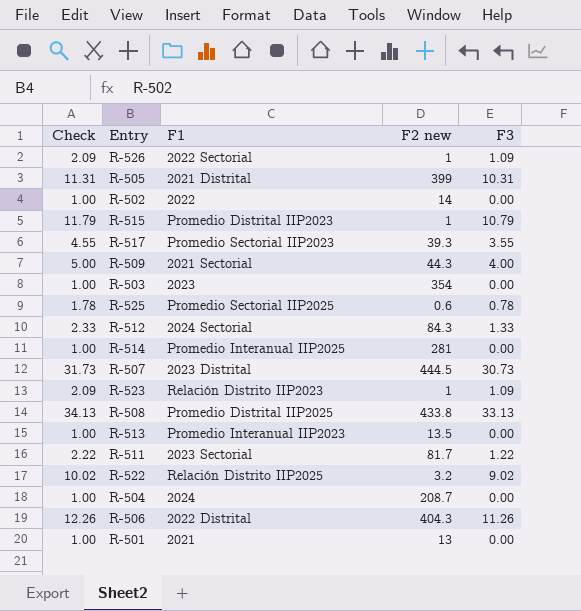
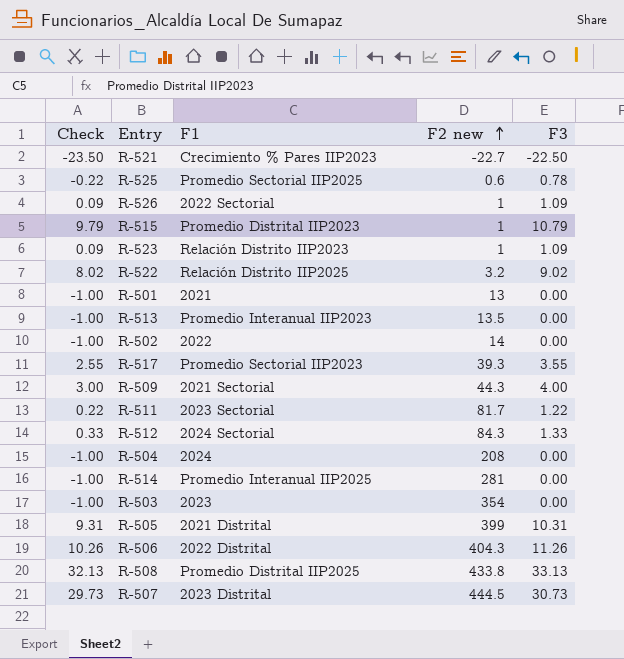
row order: none -> F2 new ascending
column Check | formula: [F3] + 1 -> [F3] - 1
row R-521: none -> -23.50 | Crecimiento % Pares IIP2023 | -22.7 | -22.50
R-504 | F2 new: 208.7 -> 208

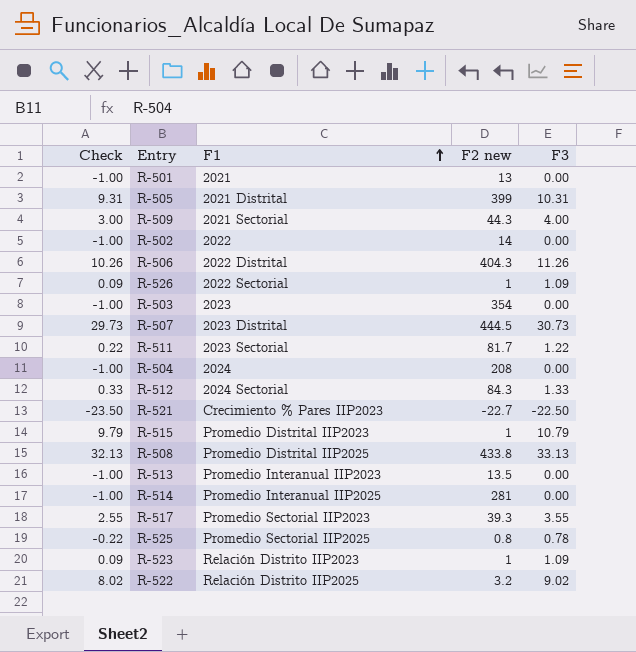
row order: F2 new ascending -> F1 ascending
R-525 | F2 new: 0.6 -> 0.8

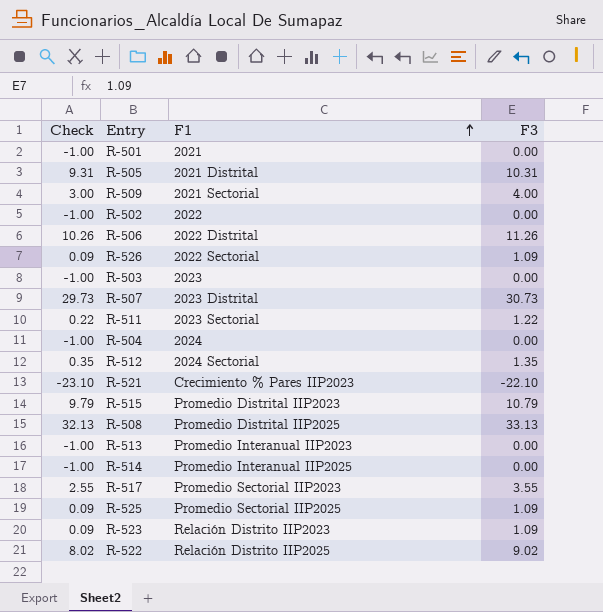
column F2 new | position: 4 -> none
R-512 | Check: 0.33 -> 0.35
R-512 | F3: 1.33 -> 1.35
R-521 | Check: -23.50 -> -23.10
R-521 | F3: -22.50 -> -22.10
R-525 | Check: -0.22 -> 0.09
R-525 | F3: 0.78 -> 1.09

